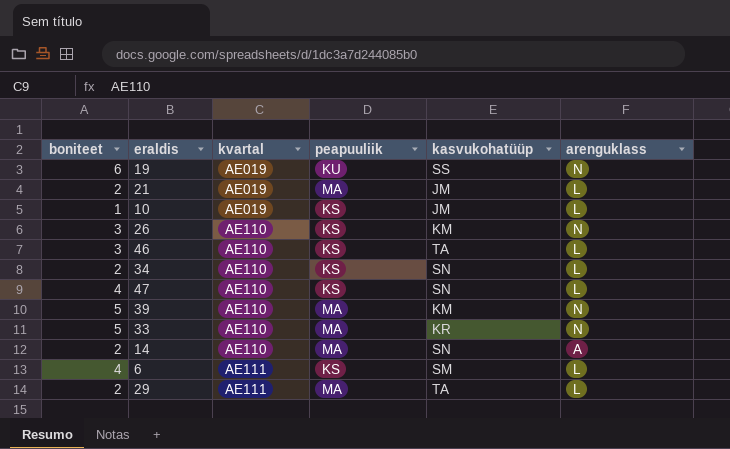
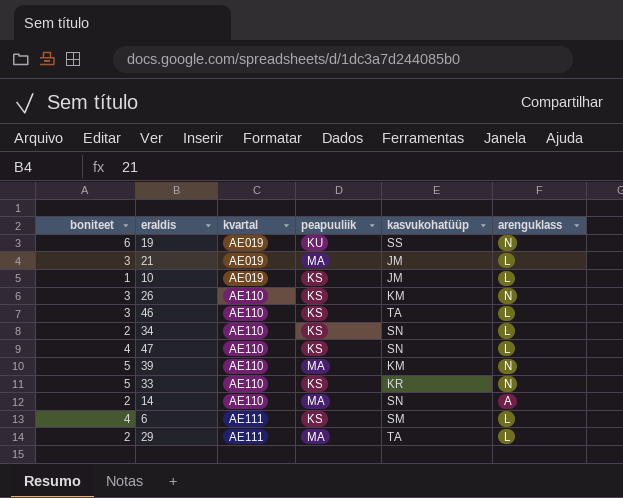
21 | boniteet: 2 -> 3
33 | peapuuliik: MA -> KS

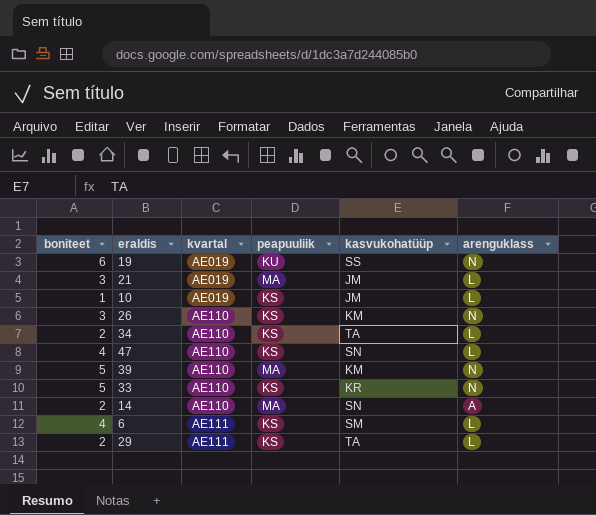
row 46: 3 | AE110 | KS | TA | L -> none
34 | kasvukohatüüp: SN -> TA
29 | peapuuliik: MA -> KS

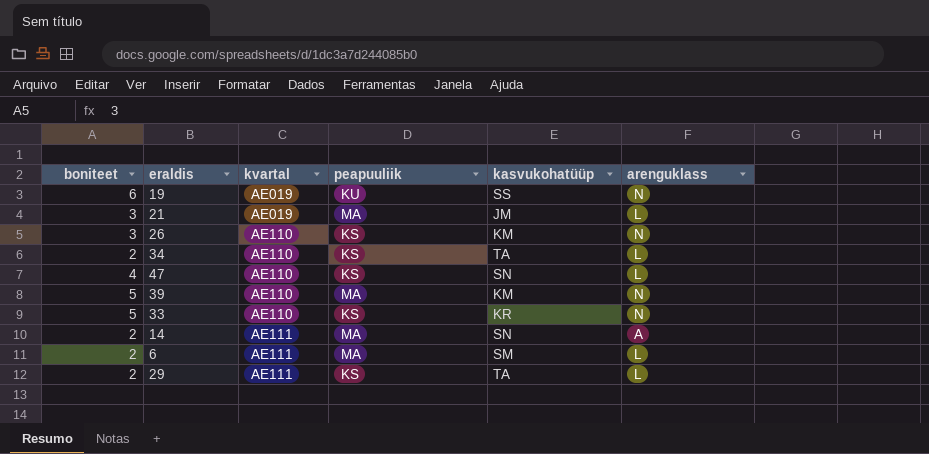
row 10: 1 | AE019 | KS | JM | L -> none
14 | kvartal: AE110 -> AE111
6 | boniteet: 4 -> 2
6 | peapuuliik: KS -> MA

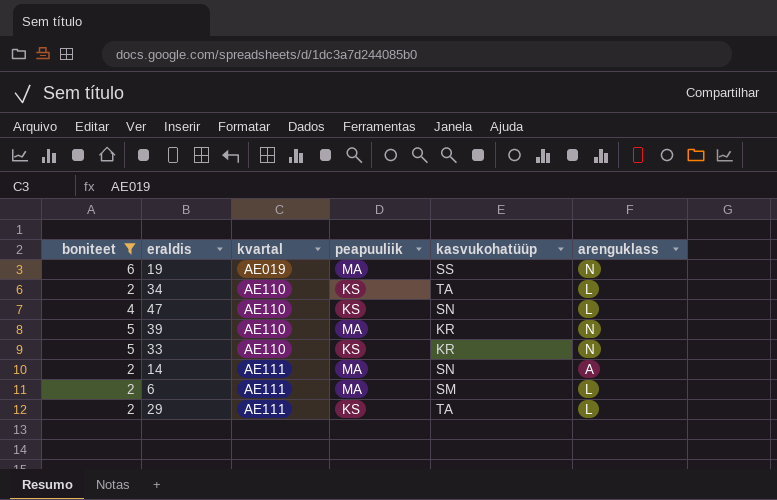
filter: none -> boniteet != 3
19 | peapuuliik: KU -> MA
39 | kasvukohatüüp: KM -> KR

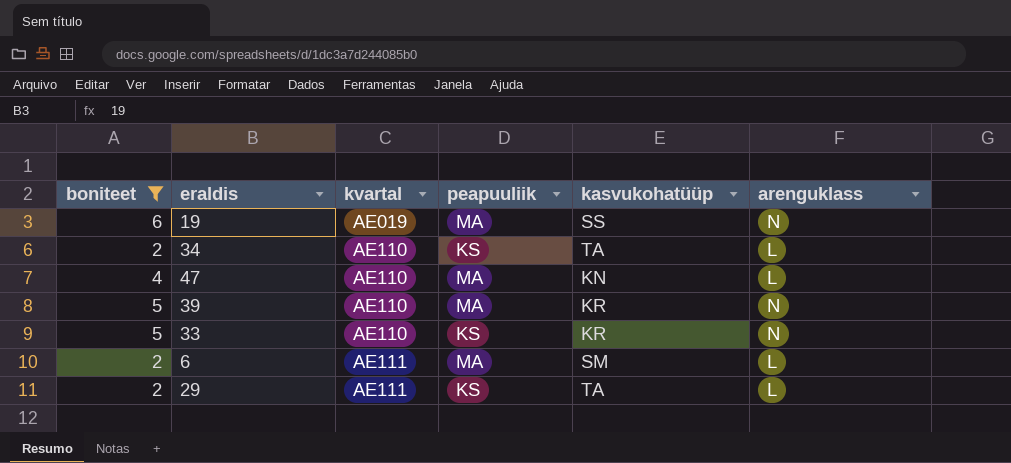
row 14: 2 | AE111 | MA | SN | A -> none
47 | peapuuliik: KS -> MA
47 | kasvukohatüüp: SN -> KN

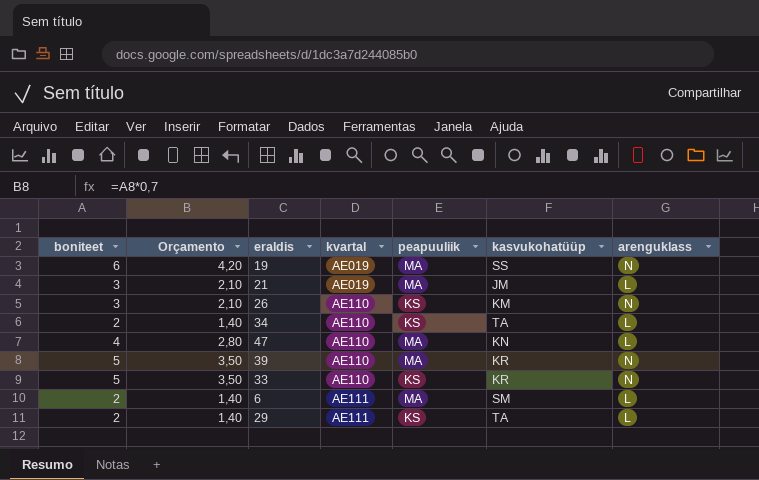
filter: boniteet != 3 -> none
column Orçamento | formula: none -> [boniteet] * 0,7

